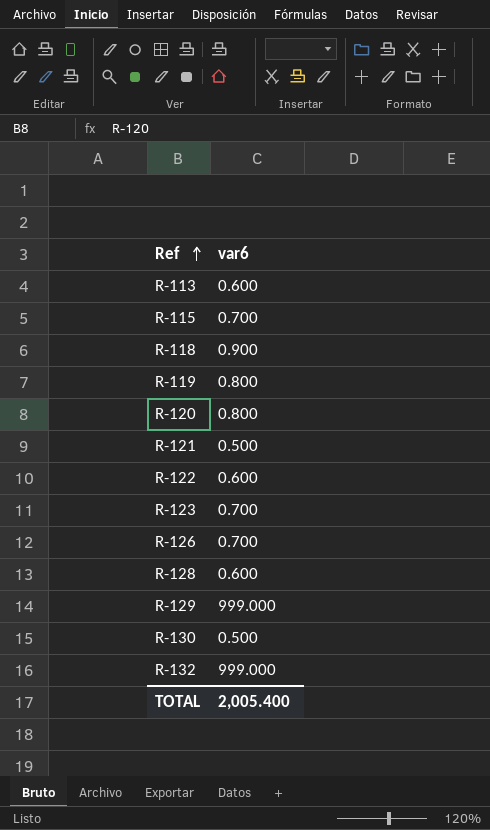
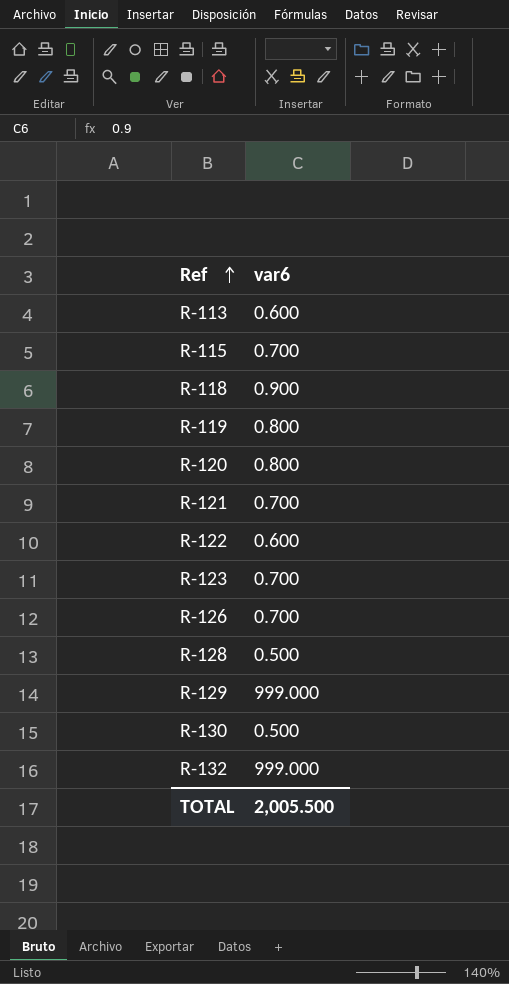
R-121 | var6: 0.500 -> 0.700
R-128 | var6: 0.600 -> 0.500
TOTAL | var6: 2,005.400 -> 2,005.500

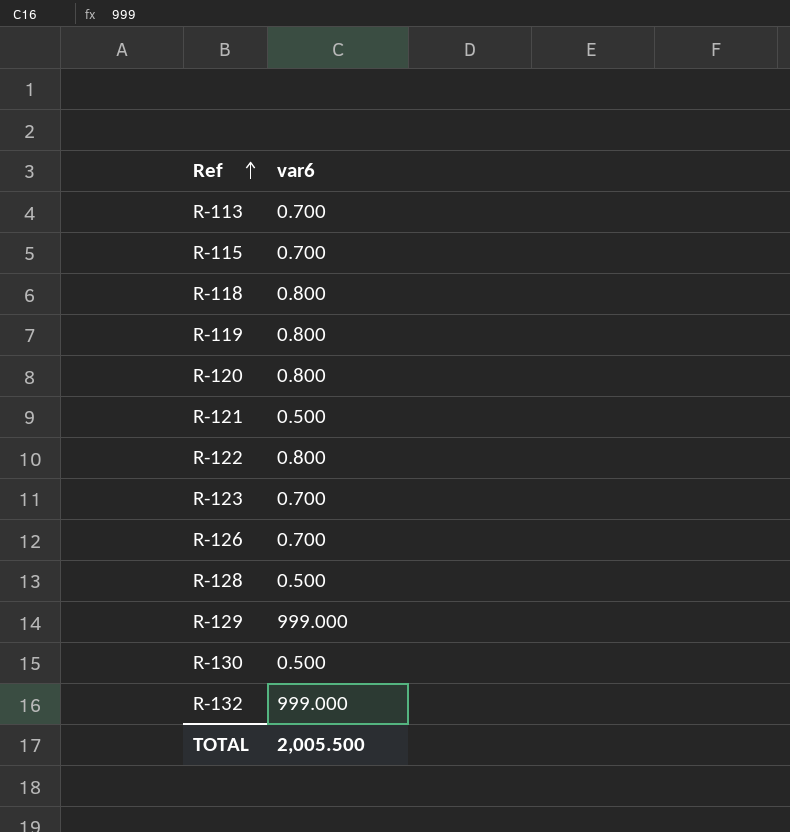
R-113 | var6: 0.600 -> 0.700
R-118 | var6: 0.900 -> 0.800
R-121 | var6: 0.700 -> 0.500
R-122 | var6: 0.600 -> 0.800

